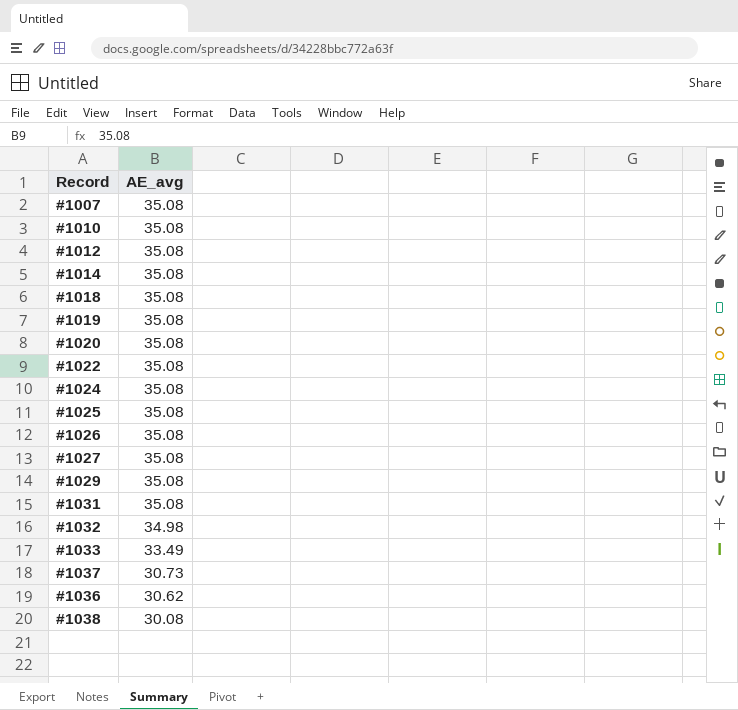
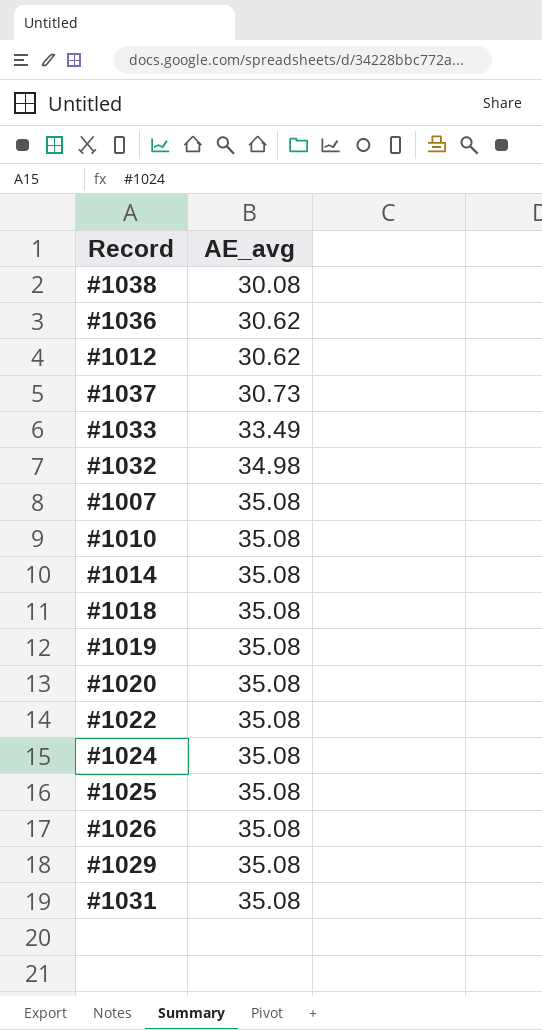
row order: AE_avg descending -> AE_avg ascending
row #1027: 35.08 -> none
#1012 | AE_avg: 35.08 -> 30.62

